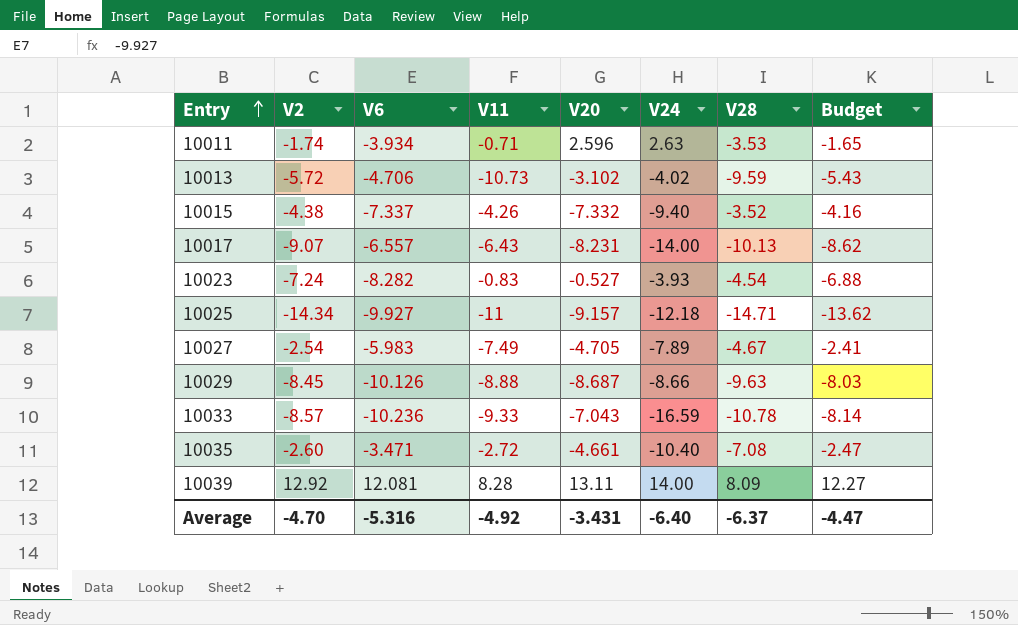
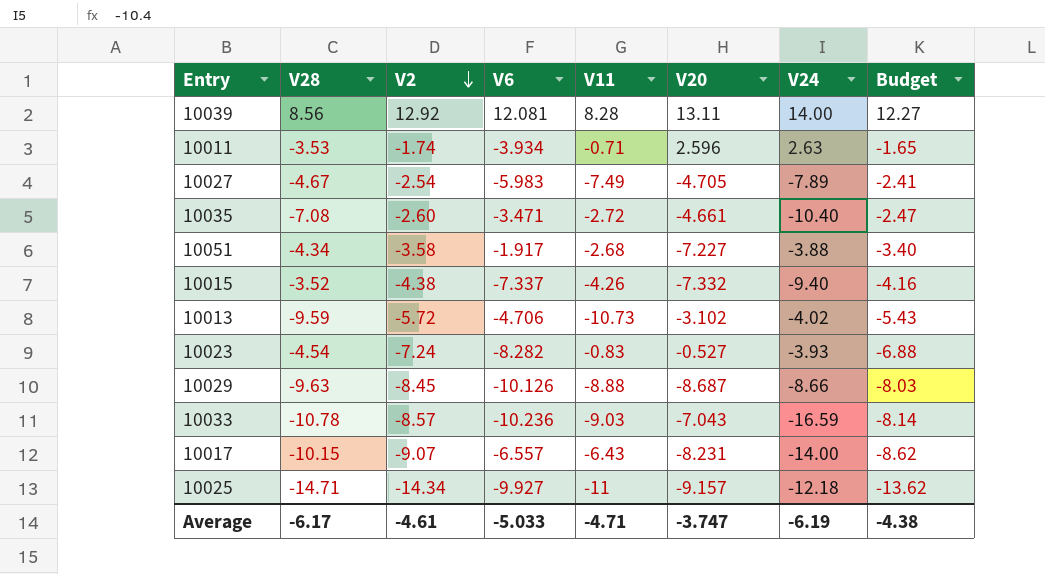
row order: Entry ascending -> V2 descending
column V28 | position: 7 -> 2
10039 | V28: 8.09 -> 8.56
row 10051: none -> -4.34 | -3.58 | -1.917 | -2.68 | -7.227 | -3.88 | -3.40
10033 | V11: -9.33 -> -9.03
10017 | V28: -10.13 -> -10.15
Average | V28: -6.37 -> -6.17
Average | V2: -4.70 -> -4.61
Average | V6: -5.316 -> -5.033
Average | V11: -4.92 -> -4.71
Average | V20: -3.431 -> -3.747
Average | V24: -6.40 -> -6.19
Average | Budget: -4.47 -> -4.38

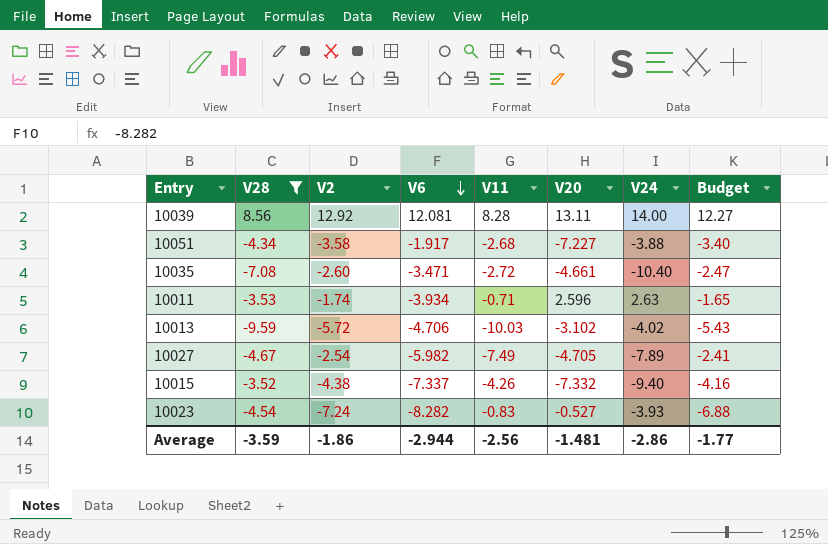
filter: none -> V28 >= -9.59
row order: V2 descending -> V6 descending
10013 | V11: -10.73 -> -10.03
10027 | V6: -5.983 -> -5.982
Average | V28: -6.17 -> -3.59
Average | V2: -4.61 -> -1.86
Average | V6: -5.033 -> -2.944
Average | V11: -4.71 -> -2.56
Average | V20: -3.747 -> -1.481
Average | V24: -6.19 -> -2.86
Average | Budget: -4.38 -> -1.77

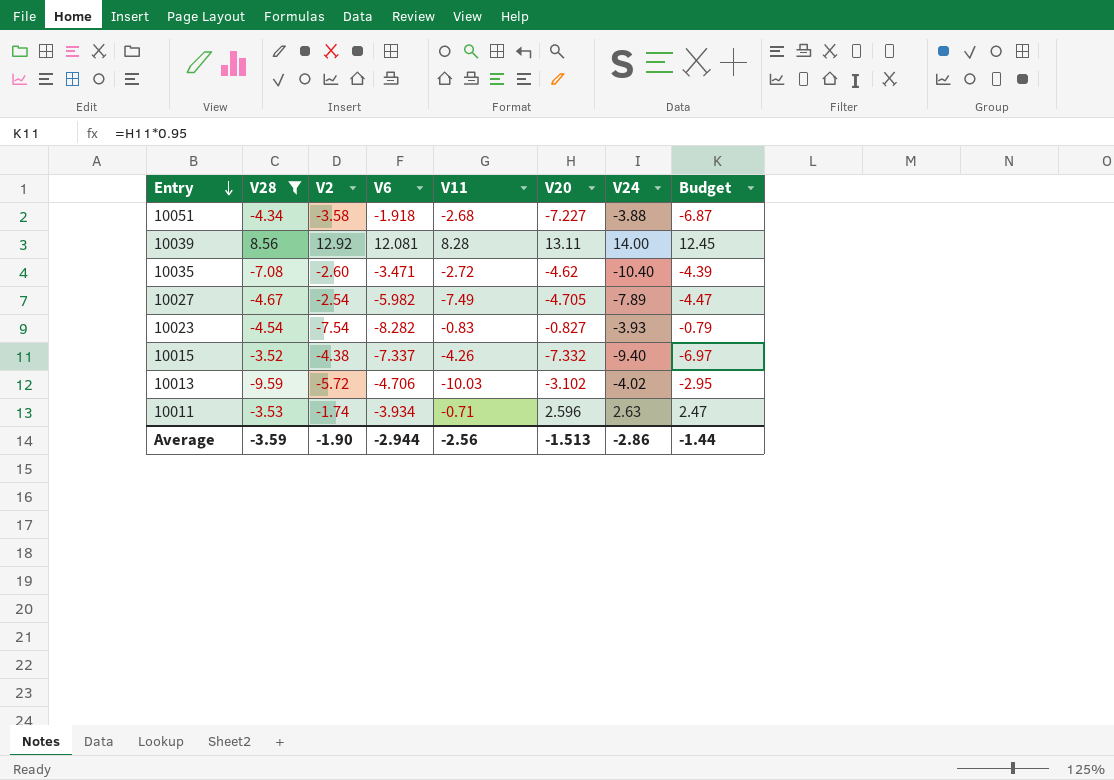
row order: V6 descending -> Entry descending
column Budget | formula: [V2] * 0.95 -> [V20] * 0.95
10051 | V6: -1.917 -> -1.918
10035 | V20: -4.661 -> -4.62
10023 | V2: -7.24 -> -7.54
10023 | V20: -0.527 -> -0.827
Average | V2: -1.86 -> -1.90
Average | V20: -1.481 -> -1.513
Average | Budget: -1.77 -> -1.44

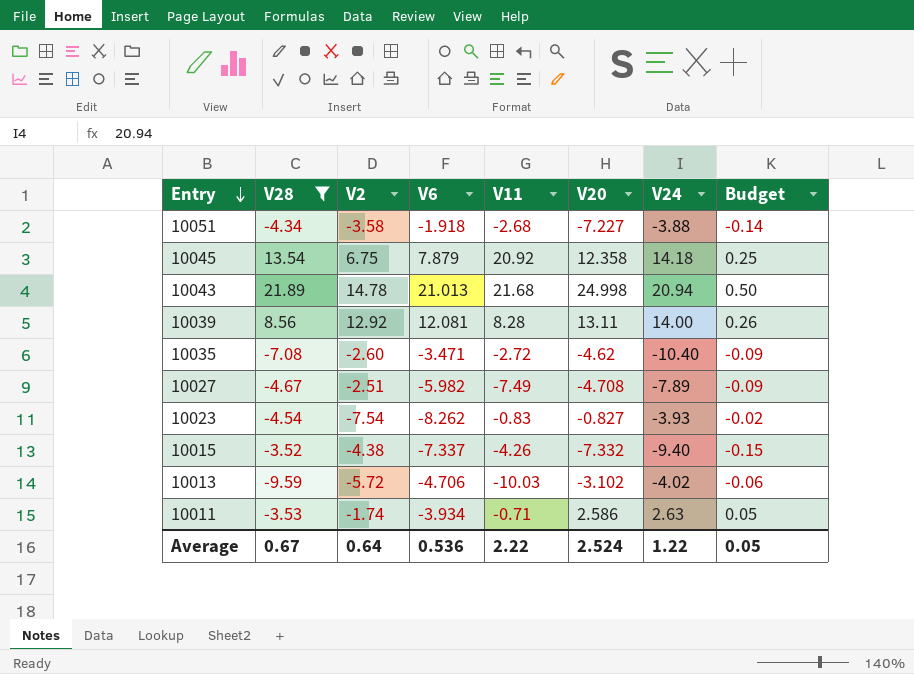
column Budget | formula: [V20] * 0.95 -> [V20] * 0.02
row 10045: none -> 13.54 | 6.75 | 7.879 | 20.92 | 12.358 | 14.18 | 0.25
row 10043: none -> 21.89 | 14.78 | 21.013 | 21.68 | 24.998 | 20.94 | 0.50
10027 | V2: -2.54 -> -2.51
10027 | V20: -4.705 -> -4.708
10023 | V6: -8.282 -> -8.262
10011 | V20: 2.596 -> 2.586
Average | V28: -3.59 -> 0.67
Average | V2: -1.90 -> 0.64
Average | V6: -2.944 -> 0.536
Average | V11: -2.56 -> 2.22
Average | V20: -1.513 -> 2.524
Average | V24: -2.86 -> 1.22
Average | Budget: -1.44 -> 0.05

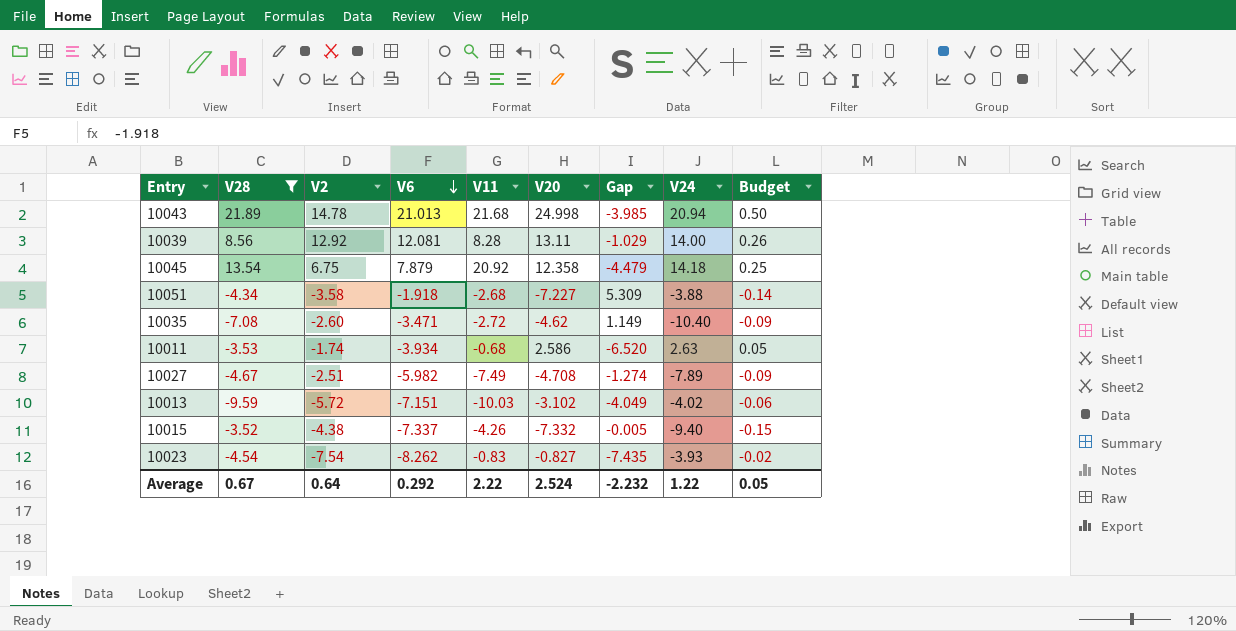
row order: Entry descending -> V6 descending
column Gap | formula: none -> [V6] - [V20]
10011 | V11: -0.71 -> -0.68
10013 | V6: -4.706 -> -7.151
Average | V6: 0.536 -> 0.292

